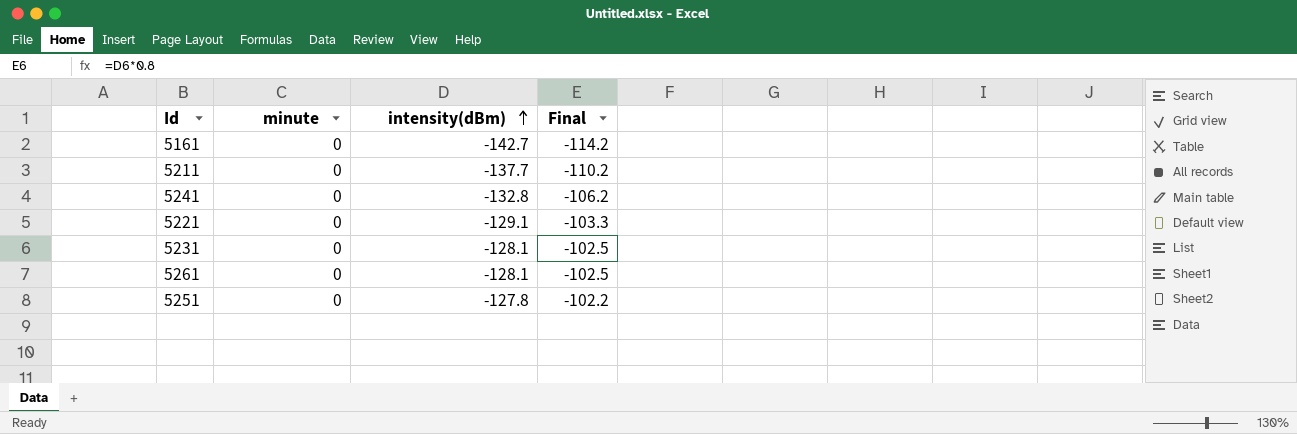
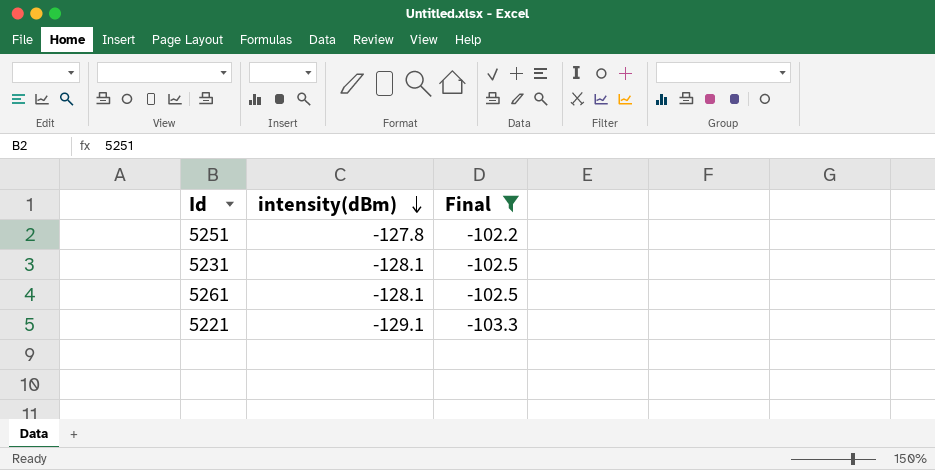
filter: none -> Final >= -103.3
row order: intensity(dBm) ascending -> intensity(dBm) descending
column minute | position: 2 -> none

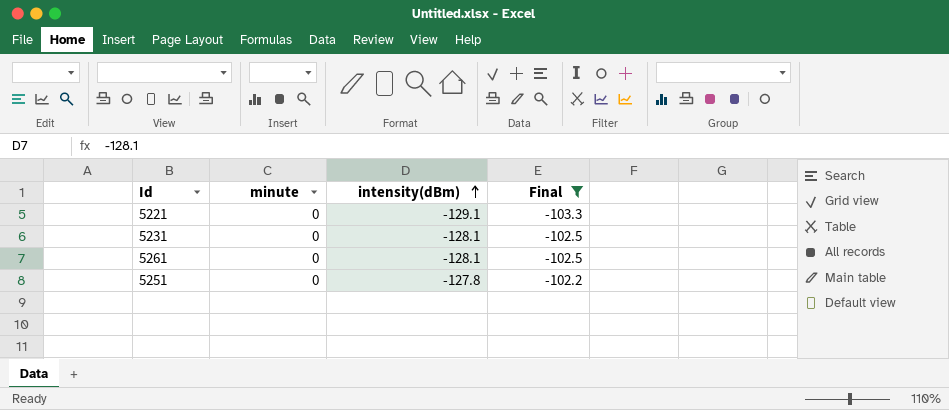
row order: intensity(dBm) descending -> intensity(dBm) ascending
column minute | position: none -> 2

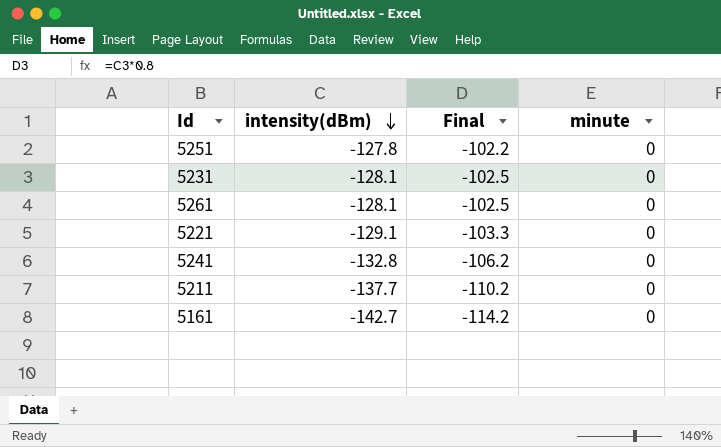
filter: Final >= -103.3 -> none
row order: intensity(dBm) ascending -> intensity(dBm) descending
column minute | position: 2 -> 4

